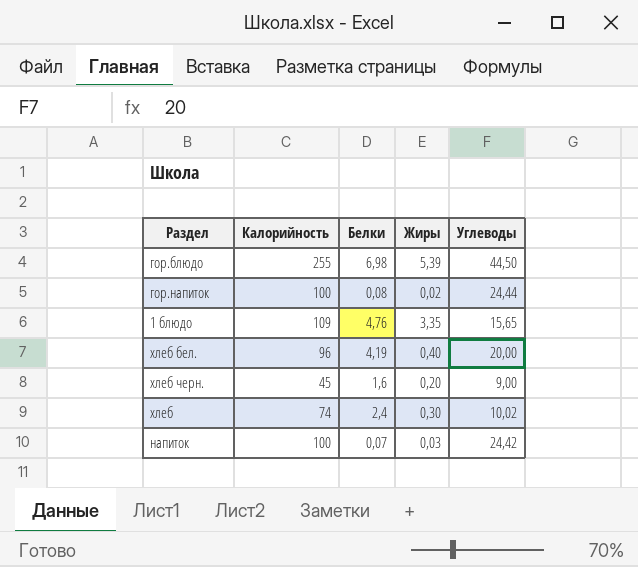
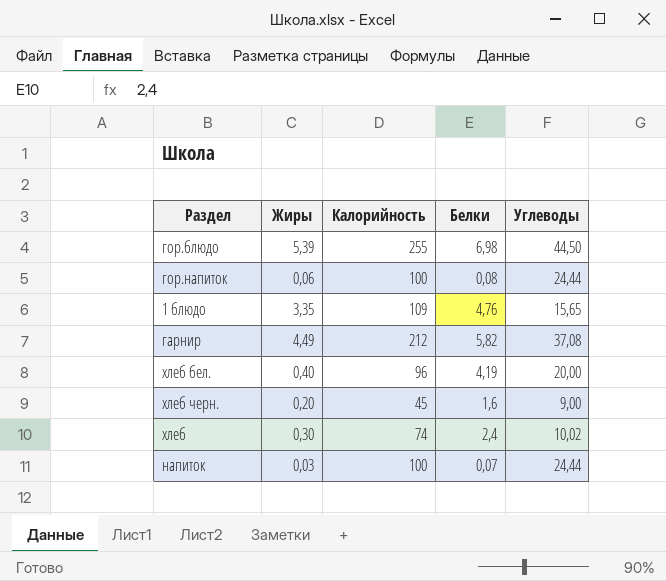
column Жиры | position: 4 -> 2
гор.напиток | Жиры: 0,02 -> 0,06
row гарнир: none -> 4,49 | 212 | 5,82 | 37,08
напиток | Углеводы: 24,42 -> 24,44

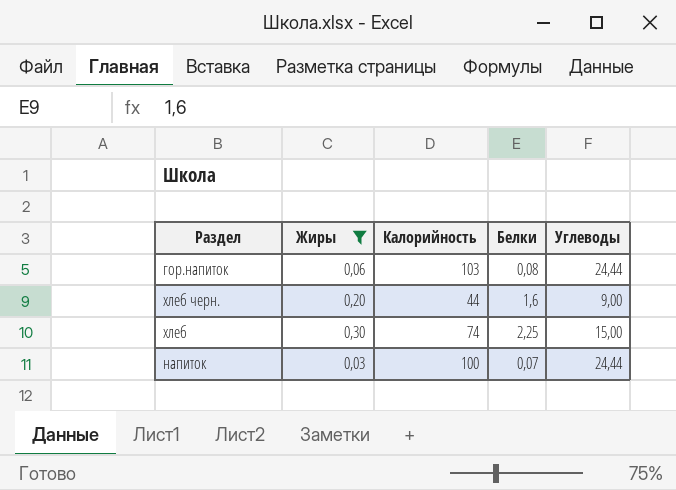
filter: none -> Жиры <= 0,30
гор.напиток | Калорийность: 100 -> 103
хлеб черн. | Калорийность: 45 -> 44
хлеб | Белки: 2,4 -> 2,25
хлеб | Углеводы: 10,02 -> 15,00

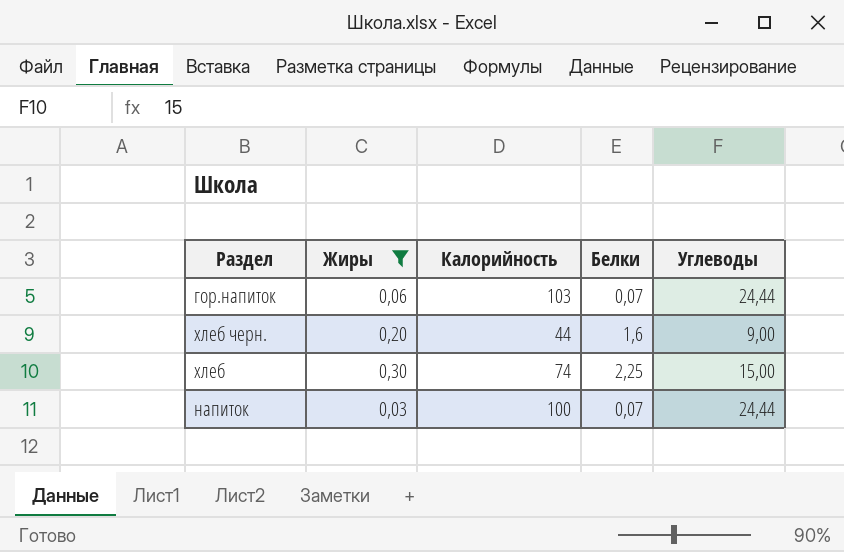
гор.напиток | Белки: 0,08 -> 0,07

